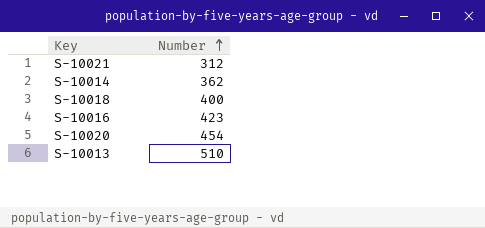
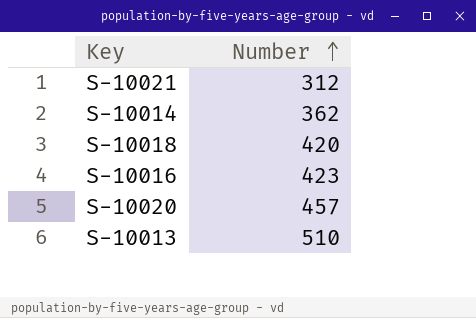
S-10018 | Number: 400 -> 420
S-10020 | Number: 454 -> 457

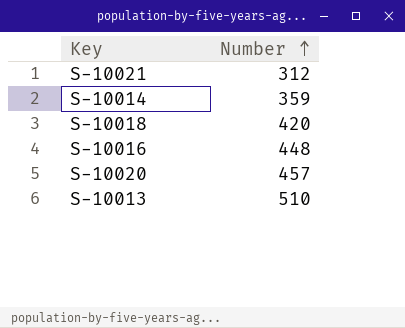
S-10014 | Number: 362 -> 359
S-10016 | Number: 423 -> 448

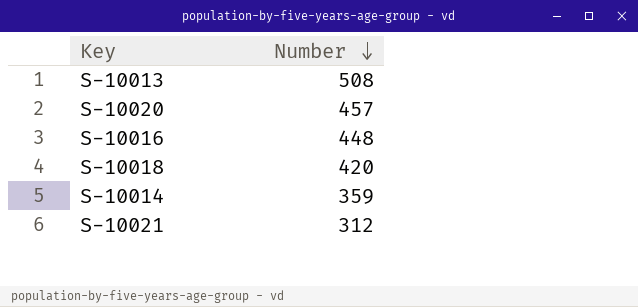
row order: Number ascending -> Number descending
S-10013 | Number: 510 -> 508

